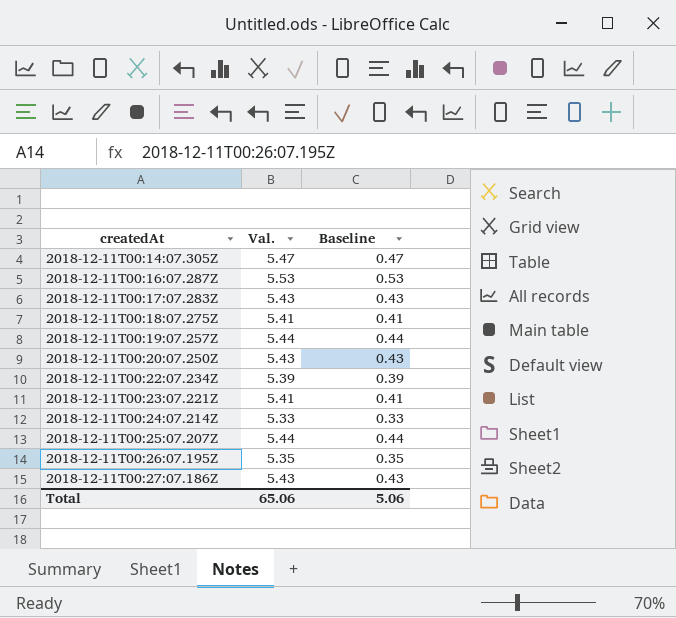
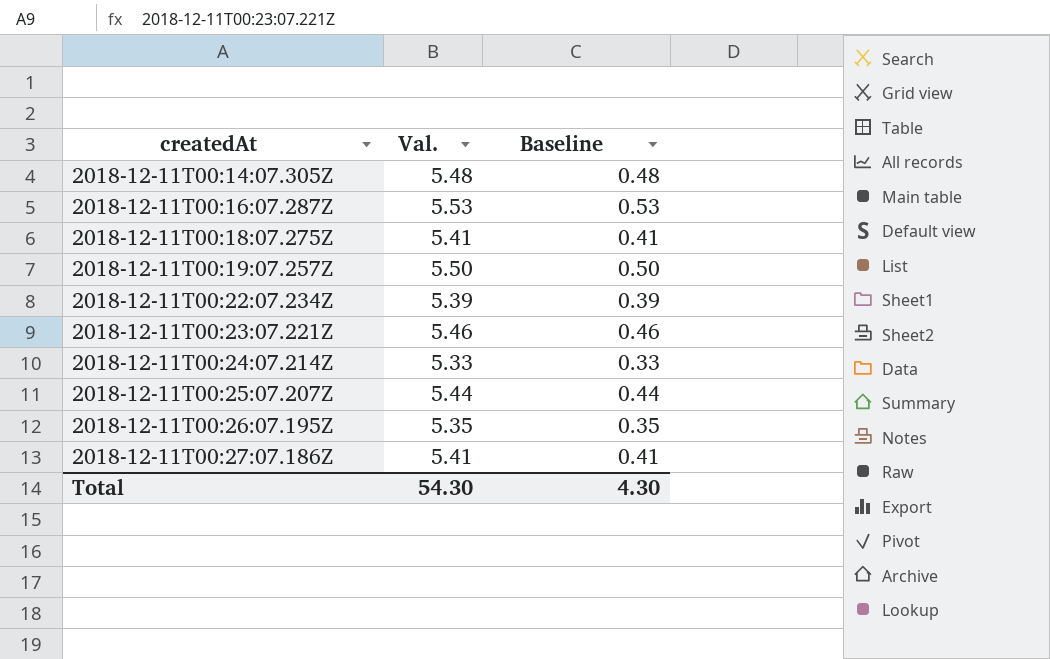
row 2018-12-11T00:17:07.283Z: 5.43 | 0.43 -> none
row 2018-12-11T00:20:07.250Z: 5.43 | 0.43 -> none
2018-12-11T00:14:07.305Z | Val.: 5.47 -> 5.48
2018-12-11T00:14:07.305Z | Baseline: 0.47 -> 0.48
2018-12-11T00:19:07.257Z | Val.: 5.44 -> 5.50
2018-12-11T00:19:07.257Z | Baseline: 0.44 -> 0.50
2018-12-11T00:23:07.221Z | Val.: 5.41 -> 5.46
2018-12-11T00:23:07.221Z | Baseline: 0.41 -> 0.46
2018-12-11T00:27:07.186Z | Val.: 5.43 -> 5.41
2018-12-11T00:27:07.186Z | Baseline: 0.43 -> 0.41
Total | Val.: 65.06 -> 54.30
Total | Baseline: 5.06 -> 4.30

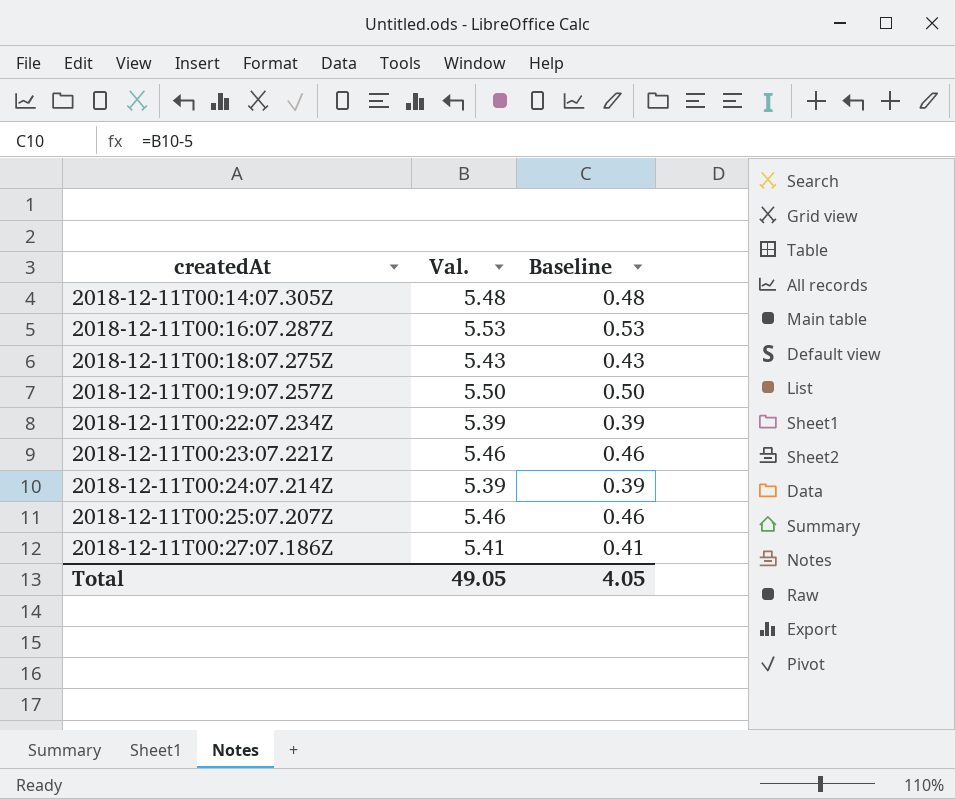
row 2018-12-11T00:26:07.195Z: 5.35 | 0.35 -> none
2018-12-11T00:18:07.275Z | Val.: 5.41 -> 5.43
2018-12-11T00:18:07.275Z | Baseline: 0.41 -> 0.43
2018-12-11T00:24:07.214Z | Val.: 5.33 -> 5.39
2018-12-11T00:24:07.214Z | Baseline: 0.33 -> 0.39
2018-12-11T00:25:07.207Z | Val.: 5.44 -> 5.46
2018-12-11T00:25:07.207Z | Baseline: 0.44 -> 0.46
Total | Val.: 54.30 -> 49.05
Total | Baseline: 4.30 -> 4.05

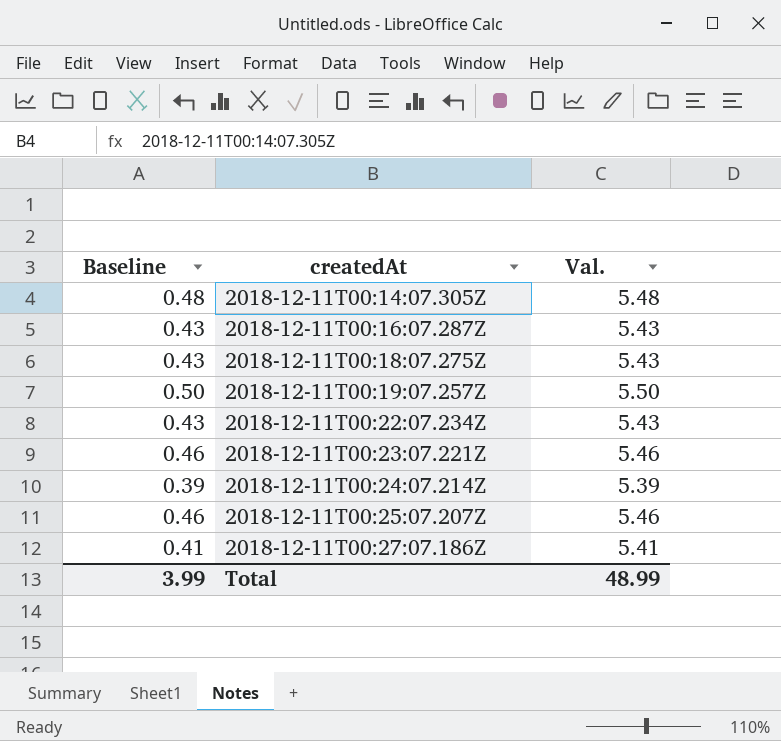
column Baseline | position: 3 -> 1
2018-12-11T00:16:07.287Z | Baseline: 0.53 -> 0.43
2018-12-11T00:16:07.287Z | Val.: 5.53 -> 5.43
2018-12-11T00:22:07.234Z | Baseline: 0.39 -> 0.43
2018-12-11T00:22:07.234Z | Val.: 5.39 -> 5.43
Total | Baseline: 4.05 -> 3.99
Total | Val.: 49.05 -> 48.99

